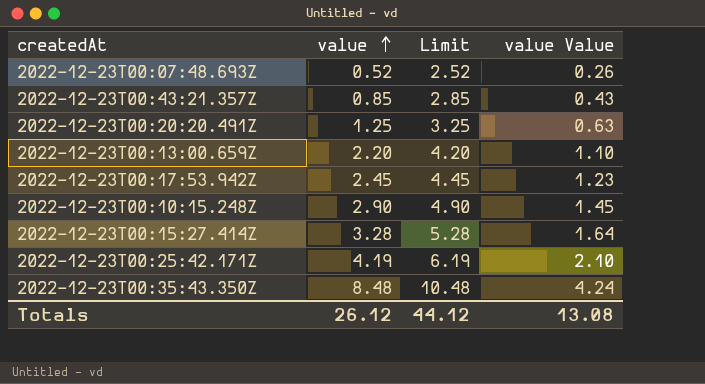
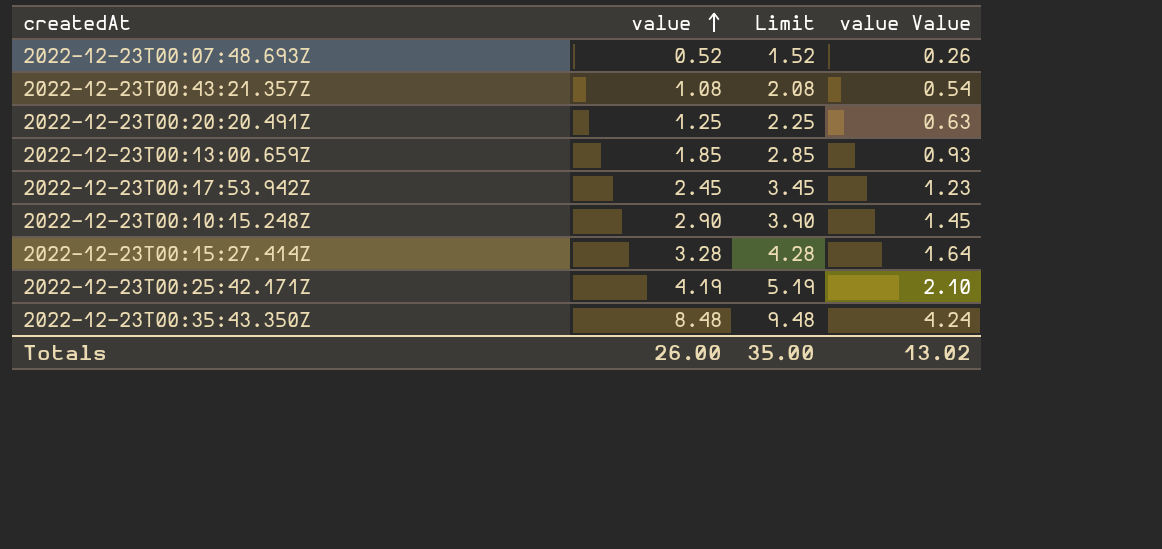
column Limit | formula: [value] + 2 -> [value] + 1
2022-12-23T00:43:21.357Z | value: 0.85 -> 1.08
2022-12-23T00:43:21.357Z | value Value: 0.43 -> 0.54
2022-12-23T00:13:00.659Z | value: 2.20 -> 1.85
2022-12-23T00:13:00.659Z | value Value: 1.10 -> 0.93
Totals | value: 26.12 -> 26.00
Totals | Limit: 44.12 -> 35.00
Totals | value Value: 13.08 -> 13.02

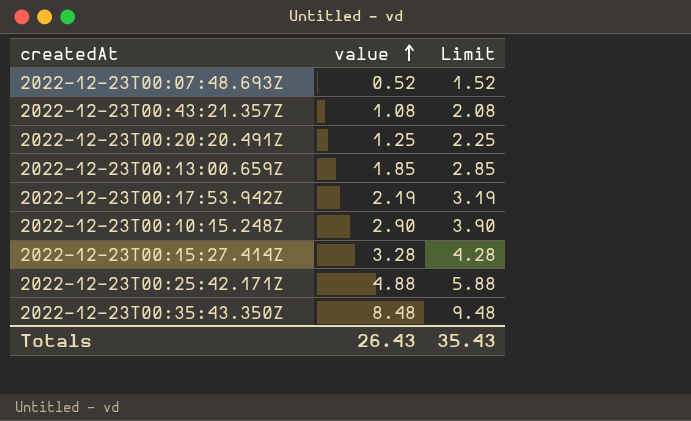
column value Value | formula: [value] * 0.5 -> none
2022-12-23T00:17:53.942Z | value: 2.45 -> 2.19
2022-12-23T00:17:53.942Z | Limit: 3.45 -> 3.19
2022-12-23T00:25:42.171Z | value: 4.19 -> 4.88
2022-12-23T00:25:42.171Z | Limit: 5.19 -> 5.88
Totals | value: 26.00 -> 26.43
Totals | Limit: 35.00 -> 35.43

